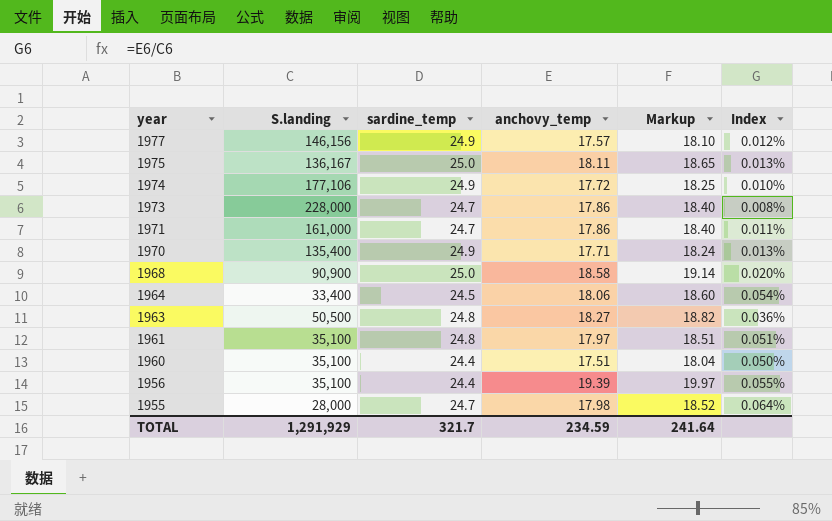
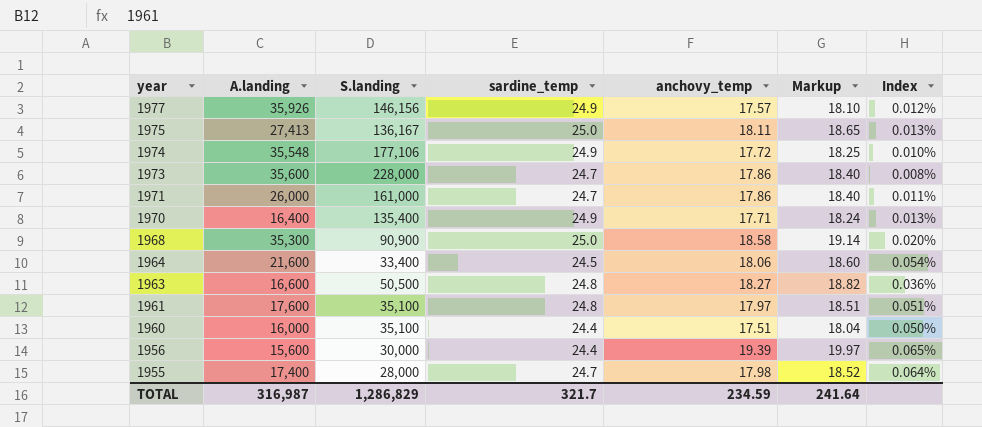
column A.landing | position: none -> 2
1956 | S.landing: 35,100 -> 30,000
1956 | Index: 0.055% -> 0.065%
TOTAL | S.landing: 1,291,929 -> 1,286,829

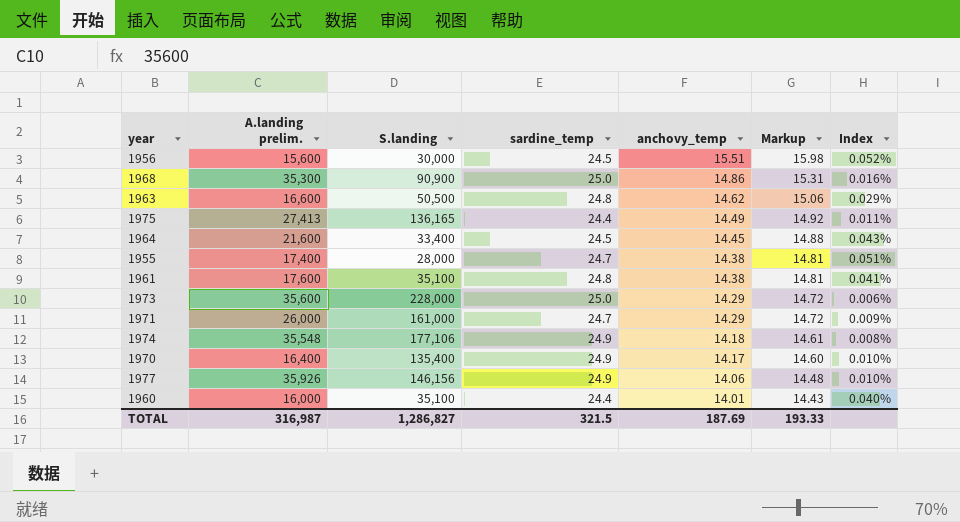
row order: year descending -> anchovy_temp descending
column name: A.landing -> A.landing prelim.
1956 | sardine_temp: 24.4 -> 24.5
1956 | anchovy_temp: 19.39 -> 15.51
1956 | Markup: 19.97 -> 15.98
1956 | Index: 0.065% -> 0.052%
1968 | anchovy_temp: 18.58 -> 14.86
1968 | Markup: 19.14 -> 15.31
1968 | Index: 0.020% -> 0.016%
1963 | anchovy_temp: 18.27 -> 14.62
1963 | Markup: 18.82 -> 15.06
1963 | Index: 0.036% -> 0.029%
1975 | S.landing: 136,167 -> 136,165
1975 | sardine_temp: 25.0 -> 24.4
1975 | anchovy_temp: 18.11 -> 14.49
1975 | Markup: 18.65 -> 14.92
1975 | Index: 0.013% -> 0.011%
1964 | anchovy_temp: 18.06 -> 14.45
1964 | Markup: 18.60 -> 14.88
1964 | Index: 0.054% -> 0.043%
1955 | anchovy_temp: 17.98 -> 14.38
1955 | Markup: 18.52 -> 14.81
1955 | Index: 0.064% -> 0.051%
1961 | anchovy_temp: 17.97 -> 14.38
1961 | Markup: 18.51 -> 14.81
1961 | Index: 0.051% -> 0.041%
1973 | sardine_temp: 24.7 -> 25.0
1973 | anchovy_temp: 17.86 -> 14.29
1973 | Markup: 18.40 -> 14.72
1973 | Index: 0.008% -> 0.006%
1971 | anchovy_temp: 17.86 -> 14.29
1971 | Markup: 18.40 -> 14.72
1971 | Index: 0.011% -> 0.009%
1974 | anchovy_temp: 17.72 -> 14.18
1974 | Markup: 18.25 -> 14.61
1974 | Index: 0.010% -> 0.008%
1970 | anchovy_temp: 17.71 -> 14.17
1970 | Markup: 18.24 -> 14.60
1970 | Index: 0.013% -> 0.010%
1977 | anchovy_temp: 17.57 -> 14.06
1977 | Markup: 18.10 -> 14.48
1977 | Index: 0.012% -> 0.010%
1960 | anchovy_temp: 17.51 -> 14.01
1960 | Markup: 18.04 -> 14.43
1960 | Index: 0.050% -> 0.040%
TOTAL | S.landing: 1,286,829 -> 1,286,827
TOTAL | sardine_temp: 321.7 -> 321.5
TOTAL | anchovy_temp: 234.59 -> 187.69
TOTAL | Markup: 241.64 -> 193.33

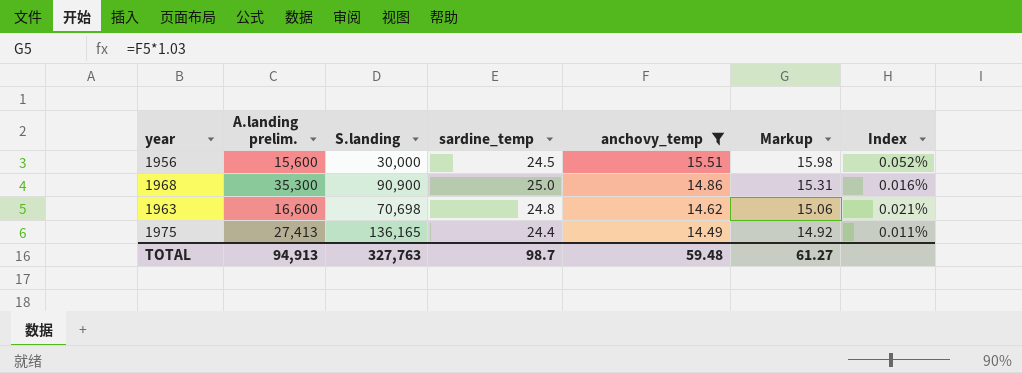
filter: none -> anchovy_temp >= 14.49
1963 | S.landing: 50,500 -> 70,698
1963 | Index: 0.029% -> 0.021%
TOTAL | A.landing prelim.: 316,987 -> 94,913
TOTAL | S.landing: 1,286,827 -> 327,763
TOTAL | sardine_temp: 321.5 -> 98.7
TOTAL | anchovy_temp: 187.69 -> 59.48
TOTAL | Markup: 193.33 -> 61.27

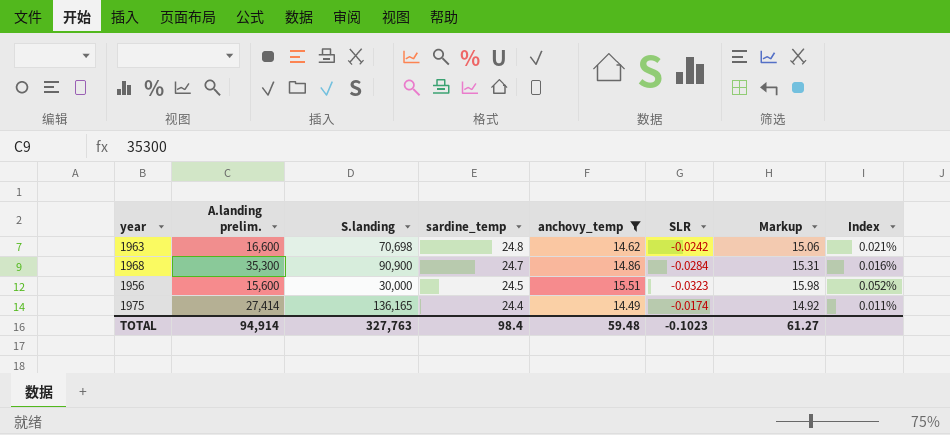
row order: anchovy_temp descending -> sardine_temp descending
column SLR | position: none -> 6
1968 | sardine_temp: 25.0 -> 24.7
1975 | A.landing prelim.: 27,413 -> 27,414
TOTAL | A.landing prelim.: 94,913 -> 94,914
TOTAL | sardine_temp: 98.7 -> 98.4

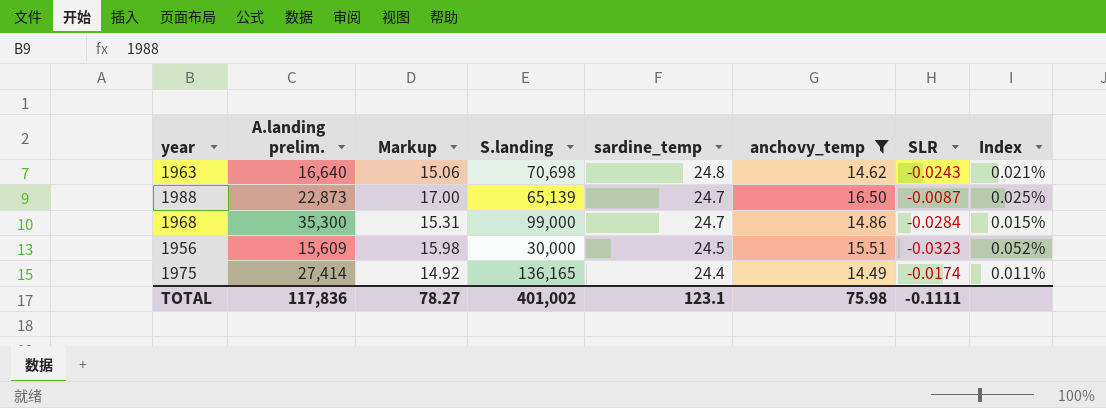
column Markup | position: 7 -> 3
1963 | A.landing prelim.: 16,600 -> 16,640
1963 | SLR: -0.0242 -> -0.0243
row 1988: none -> 22,873 | 17.00 | 65,139 | 24.7 | 16.50 | -0.0087 | 0.025%
1968 | S.landing: 90,900 -> 99,000
1968 | Index: 0.016% -> 0.015%
1956 | A.landing prelim.: 15,600 -> 15,609
TOTAL | A.landing prelim.: 94,914 -> 117,836
TOTAL | Markup: 61.27 -> 78.27
TOTAL | S.landing: 327,763 -> 401,002
TOTAL | sardine_temp: 98.4 -> 123.1
TOTAL | anchovy_temp: 59.48 -> 75.98
TOTAL | SLR: -0.1023 -> -0.1111

